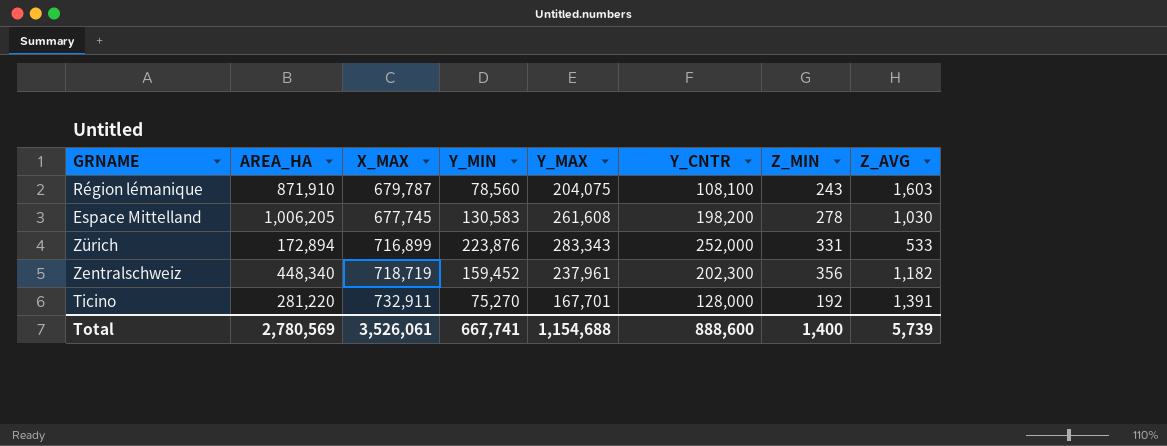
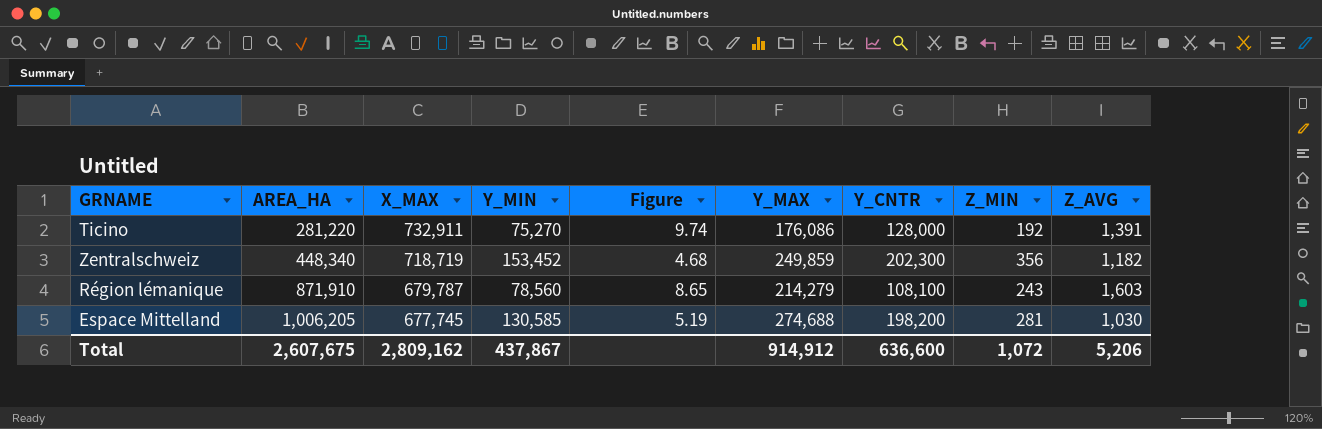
row order: none -> AREA_HA ascending
column Figure | formula: none -> [X_MAX] / [Y_MIN]
row Zürich: 172,894 | 716,899 | 223,876 | 283,343 | 252,000 | 331 | 533 -> none
Ticino | Y_MAX: 167,701 -> 176,086
Zentralschweiz | Y_MIN: 159,452 -> 153,452
Zentralschweiz | Y_MAX: 237,961 -> 249,859
Région lémanique | Y_MAX: 204,075 -> 214,279
Espace Mittelland | Y_MIN: 130,583 -> 130,585
Espace Mittelland | Y_MAX: 261,608 -> 274,688
Espace Mittelland | Z_MIN: 278 -> 281
Total | AREA_HA: 2,780,569 -> 2,607,675
Total | X_MAX: 3,526,061 -> 2,809,162
Total | Y_MIN: 667,741 -> 437,867
Total | Y_MAX: 1,154,688 -> 914,912
Total | Y_CNTR: 888,600 -> 636,600
Total | Z_MIN: 1,400 -> 1,072
Total | Z_AVG: 5,739 -> 5,206

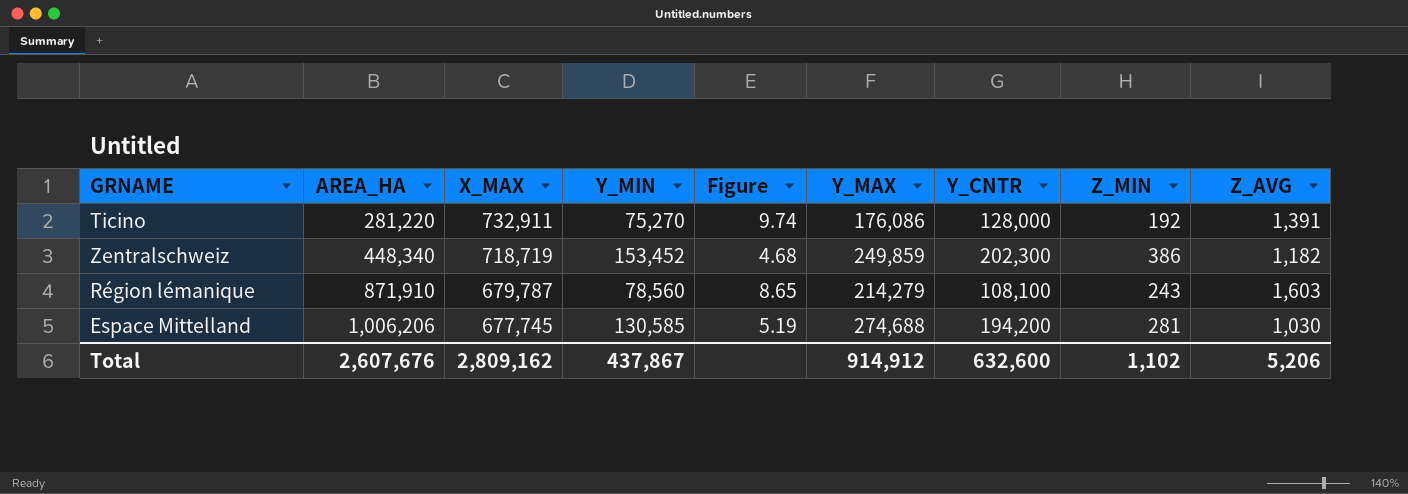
Zentralschweiz | Z_MIN: 356 -> 386
Espace Mittelland | AREA_HA: 1,006,205 -> 1,006,206
Espace Mittelland | Y_CNTR: 198,200 -> 194,200
Total | AREA_HA: 2,607,675 -> 2,607,676
Total | Y_CNTR: 636,600 -> 632,600
Total | Z_MIN: 1,072 -> 1,102

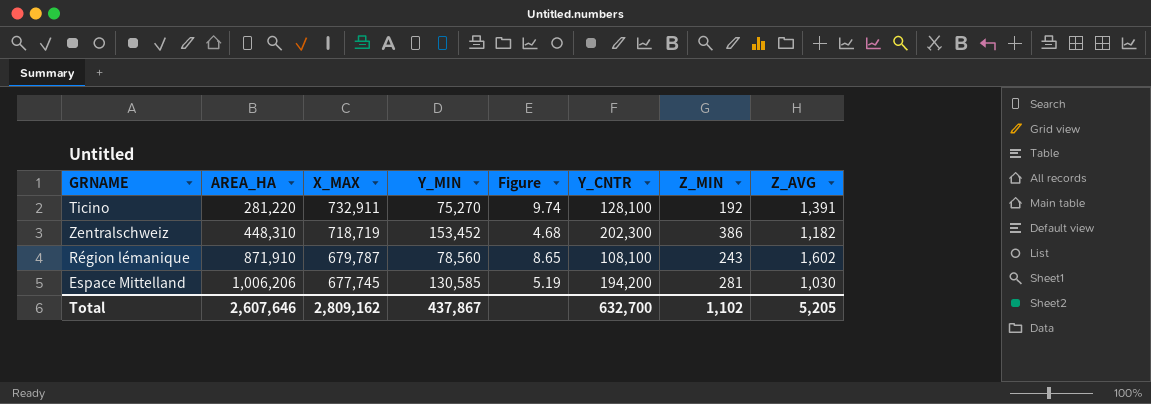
column Y_MAX | position: 6 -> none
Ticino | Y_CNTR: 128,000 -> 128,100
Zentralschweiz | AREA_HA: 448,340 -> 448,310
Région lémanique | Z_AVG: 1,603 -> 1,602
Total | AREA_HA: 2,607,676 -> 2,607,646
Total | Y_CNTR: 632,600 -> 632,700
Total | Z_AVG: 5,206 -> 5,205

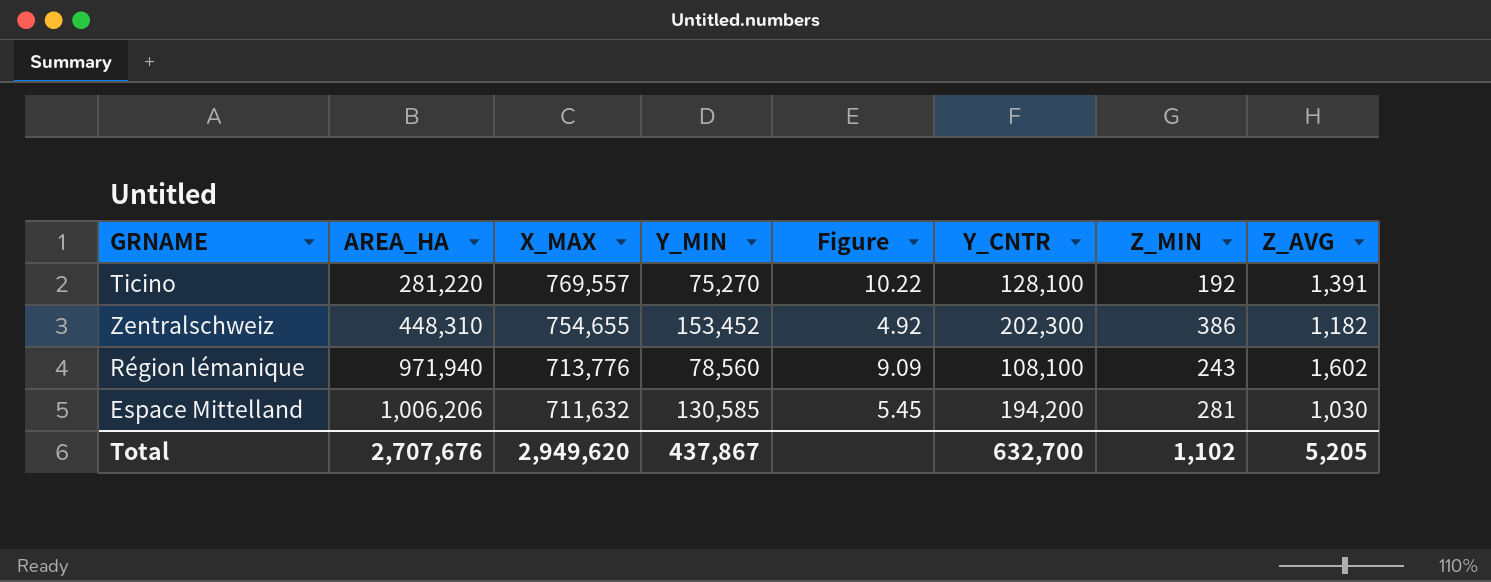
Ticino | X_MAX: 732,911 -> 769,557
Ticino | Figure: 9.74 -> 10.22
Zentralschweiz | X_MAX: 718,719 -> 754,655
Zentralschweiz | Figure: 4.68 -> 4.92
Région lémanique | AREA_HA: 871,910 -> 971,940
Région lémanique | X_MAX: 679,787 -> 713,776
Région lémanique | Figure: 8.65 -> 9.09
Espace Mittelland | X_MAX: 677,745 -> 711,632
Espace Mittelland | Figure: 5.19 -> 5.45
Total | AREA_HA: 2,607,646 -> 2,707,676
Total | X_MAX: 2,809,162 -> 2,949,620

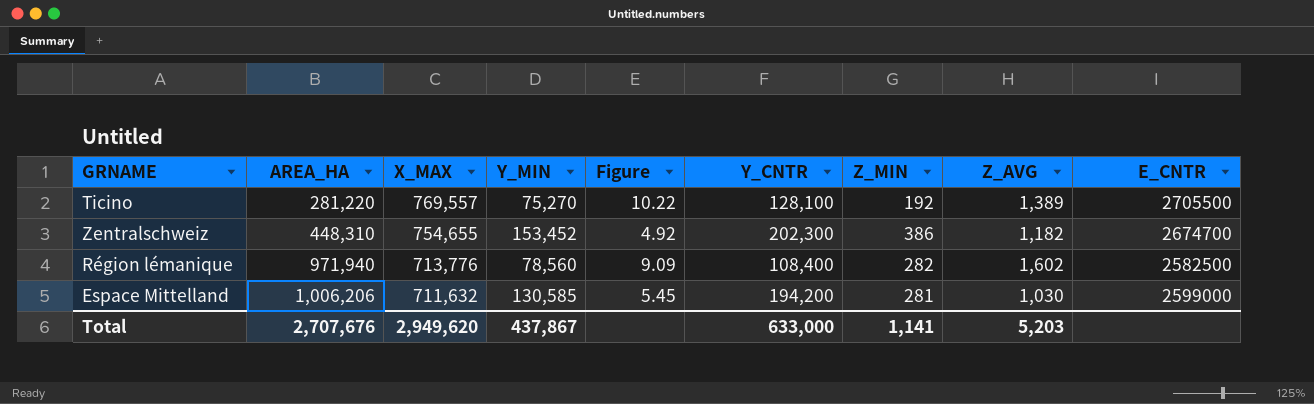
column E_CNTR | position: none -> 9
Ticino | Z_AVG: 1,391 -> 1,389
Région lémanique | Y_CNTR: 108,100 -> 108,400
Région lémanique | Z_MIN: 243 -> 282
Total | Y_CNTR: 632,700 -> 633,000
Total | Z_MIN: 1,102 -> 1,141
Total | Z_AVG: 5,205 -> 5,203

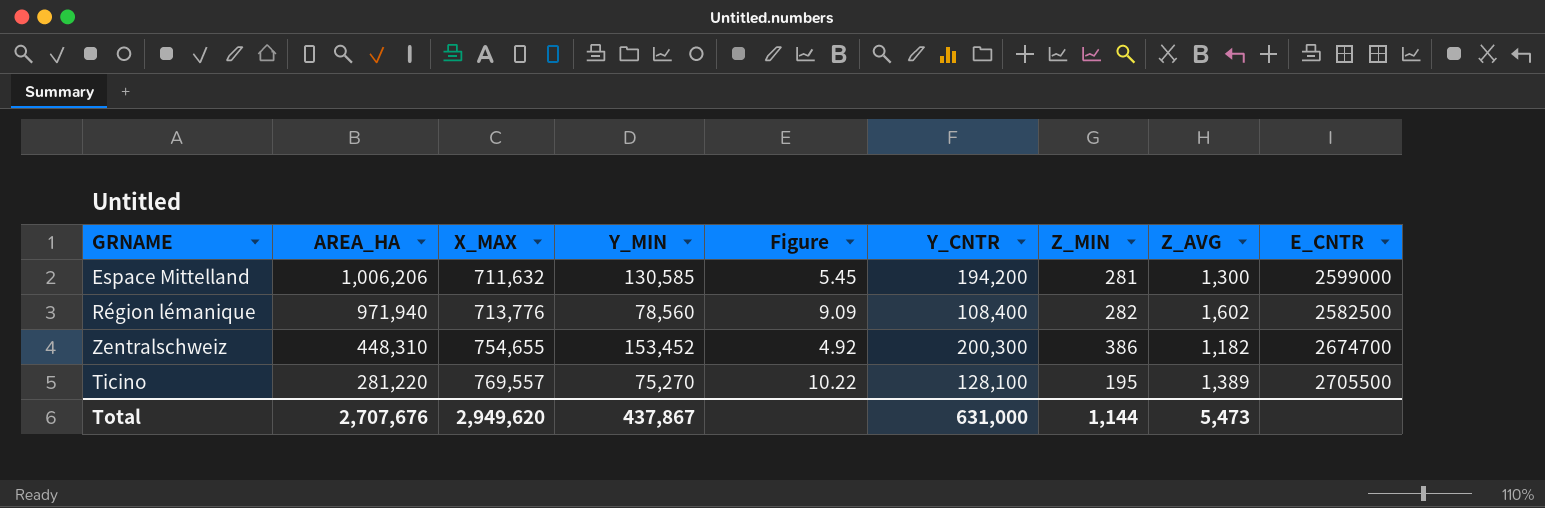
row order: AREA_HA ascending -> AREA_HA descending
Espace Mittelland | Z_AVG: 1,030 -> 1,300
Zentralschweiz | Y_CNTR: 202,300 -> 200,300
Ticino | Z_MIN: 192 -> 195
Total | Y_CNTR: 633,000 -> 631,000
Total | Z_MIN: 1,141 -> 1,144
Total | Z_AVG: 5,203 -> 5,473

